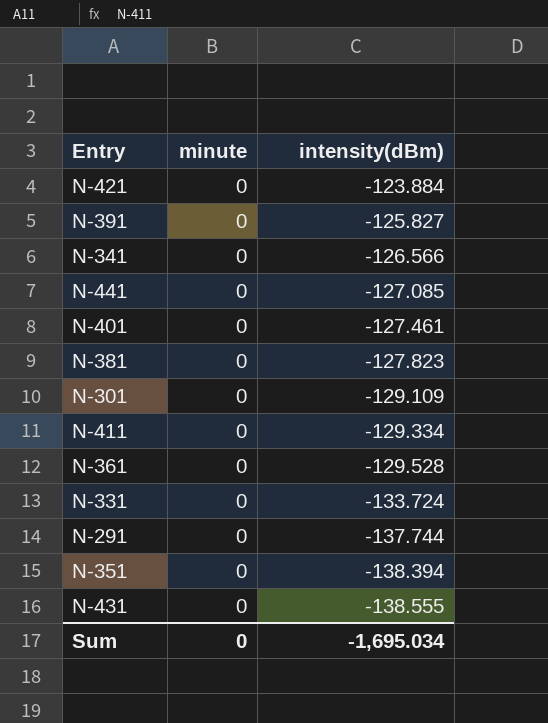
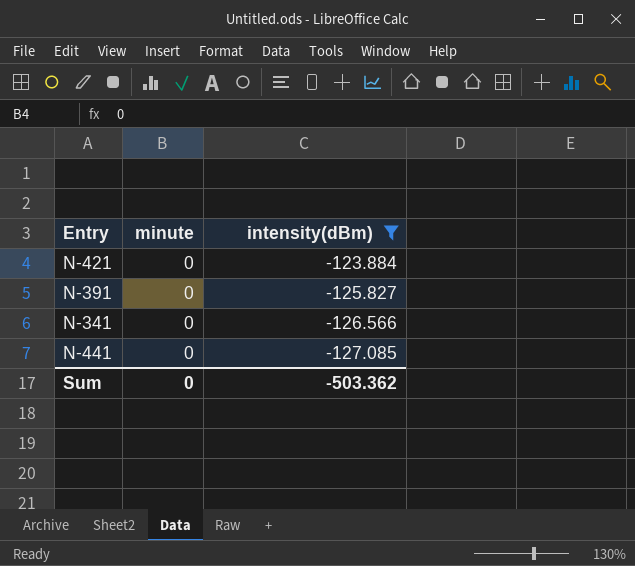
filter: none -> intensity(dBm) >= -127.085
Sum | intensity(dBm): -1,695.034 -> -503.362

